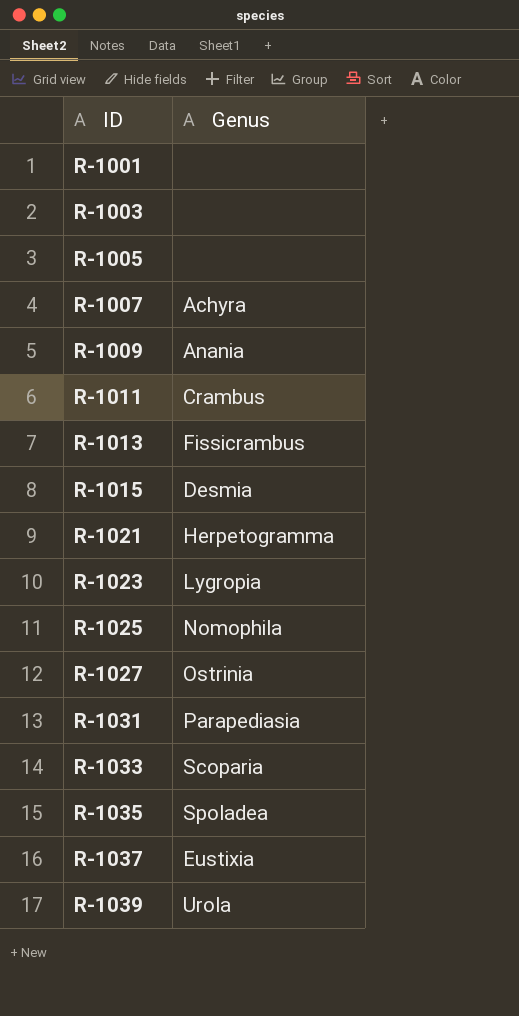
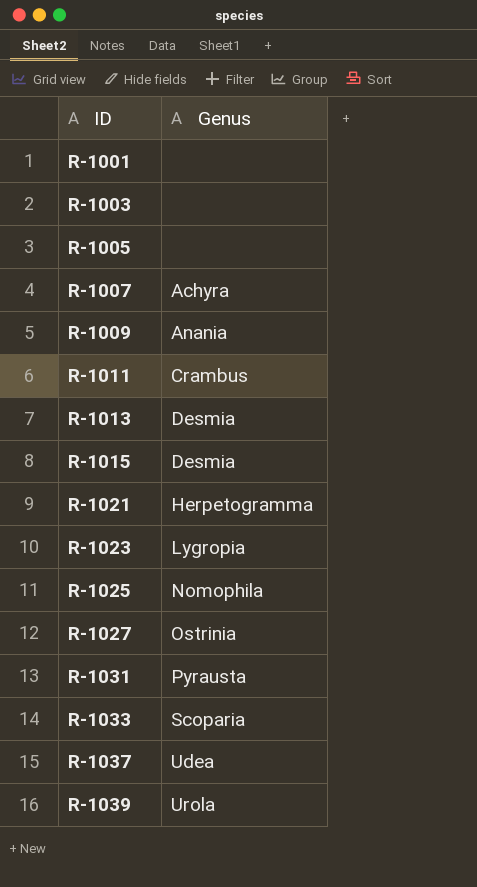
row R-1035: Spoladea -> none
R-1013 | Genus: Fissicrambus -> Desmia
R-1031 | Genus: Parapediasia -> Pyrausta
R-1037 | Genus: Eustixia -> Udea

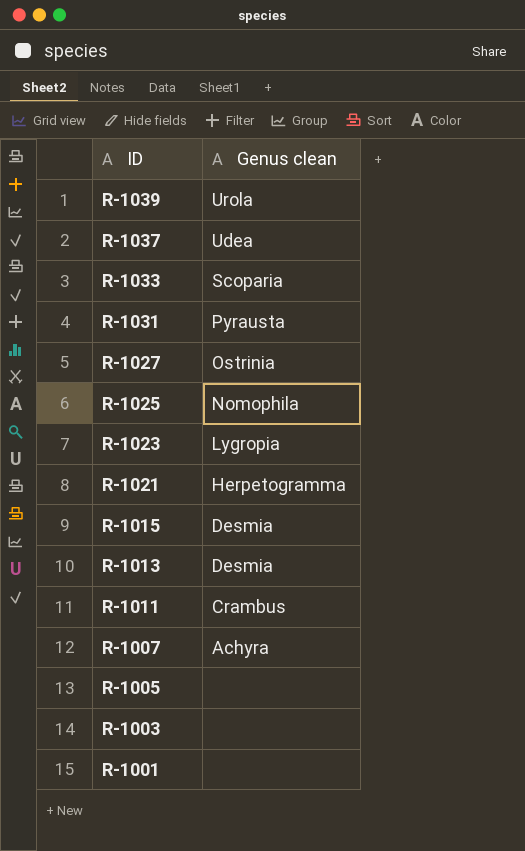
row order: ID ascending -> ID descending
column name: Genus -> Genus clean
row R-1009: Anania -> none

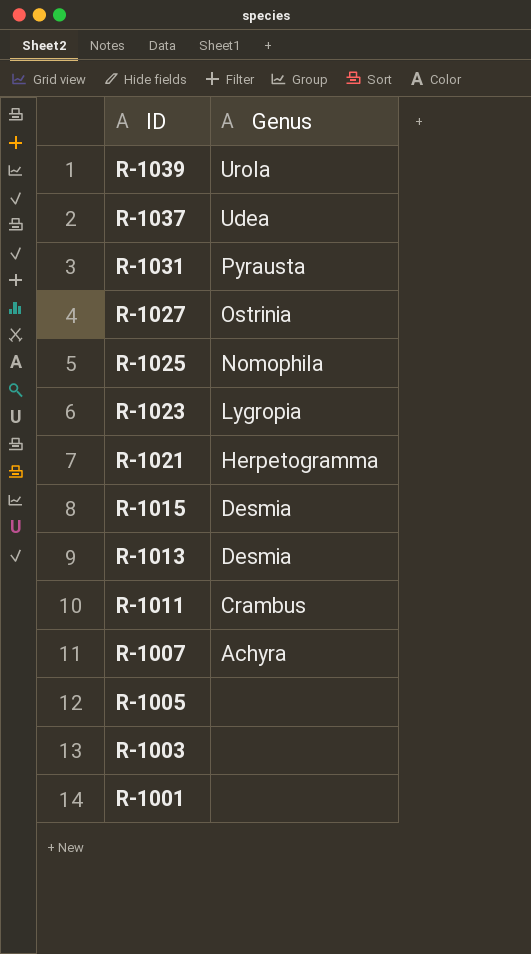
column name: Genus clean -> Genus
row R-1033: Scoparia -> none

